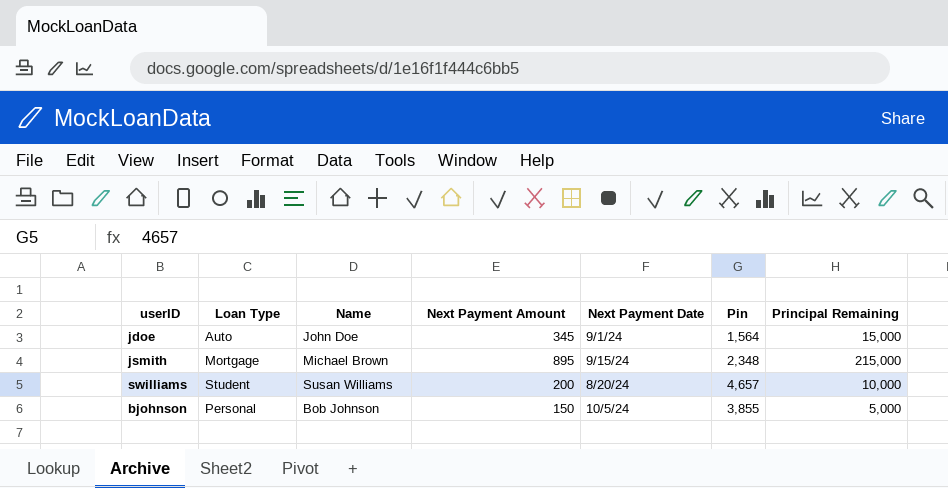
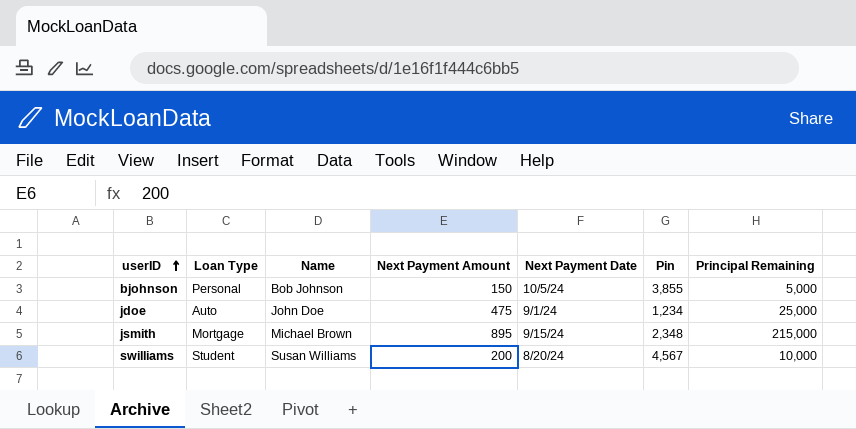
row order: none -> userID ascending
jdoe | Next Payment Amount: 345 -> 475
jdoe | Pin: 1,564 -> 1,234
jdoe | Principal Remaining: 15,000 -> 25,000
swilliams | Pin: 4,657 -> 4,567

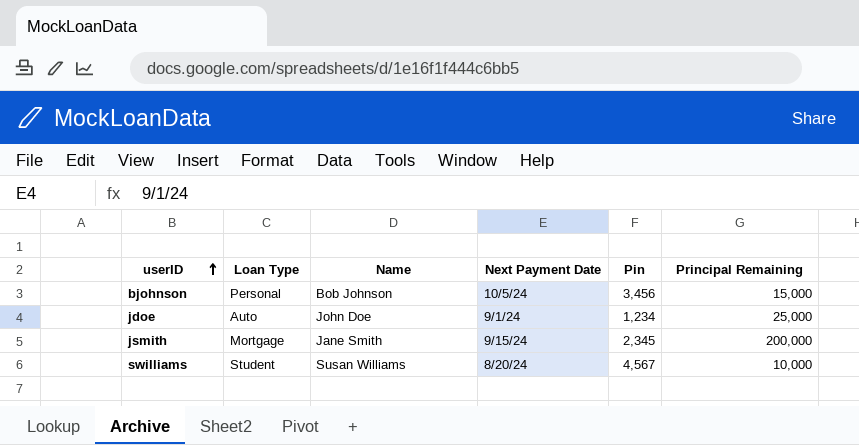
column Next Payment Amount | position: 4 -> none
bjohnson | Pin: 3,855 -> 3,456
bjohnson | Principal Remaining: 5,000 -> 15,000
jsmith | Name: Michael Brown -> Jane Smith
jsmith | Pin: 2,348 -> 2,345
jsmith | Principal Remaining: 215,000 -> 200,000

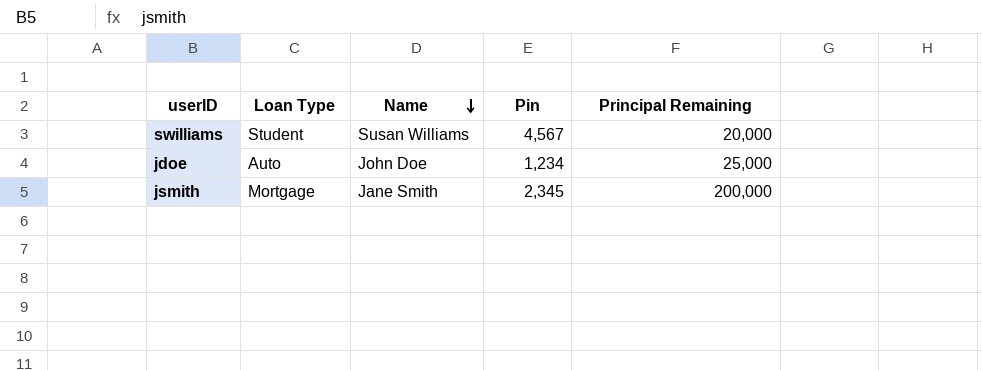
row order: userID ascending -> Name descending
column Next Payment Date | position: 4 -> none
row bjohnson: Personal | Bob Johnson | 10/5/24 | 3,456 | 15,000 -> none
swilliams | Principal Remaining: 10,000 -> 20,000

